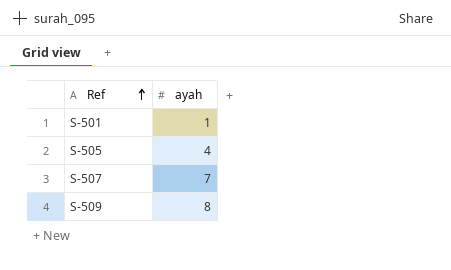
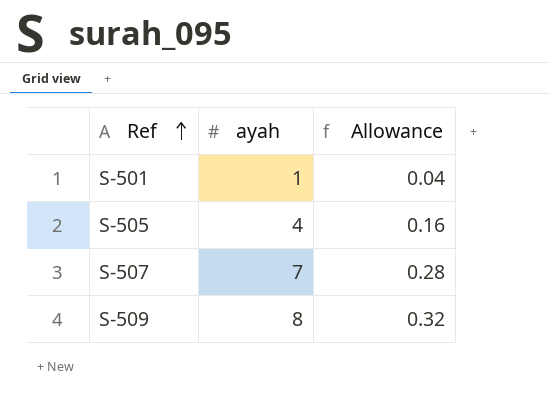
column Allowance | formula: none -> [ayah] * 0.04

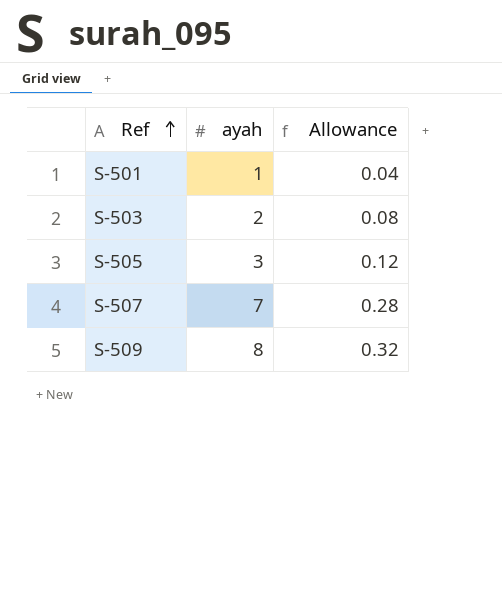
row S-503: none -> 2 | 0.08
S-505 | ayah: 4 -> 3
S-505 | Allowance: 0.16 -> 0.12

